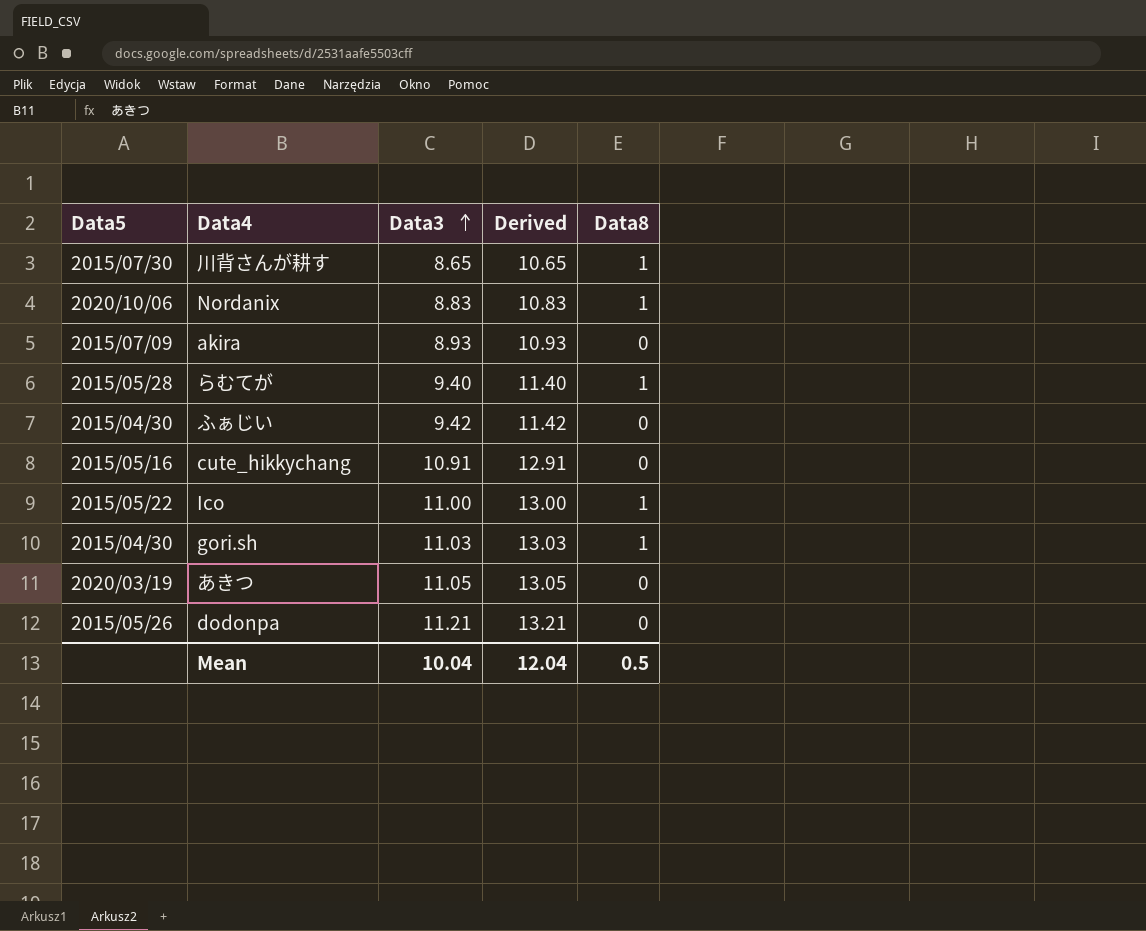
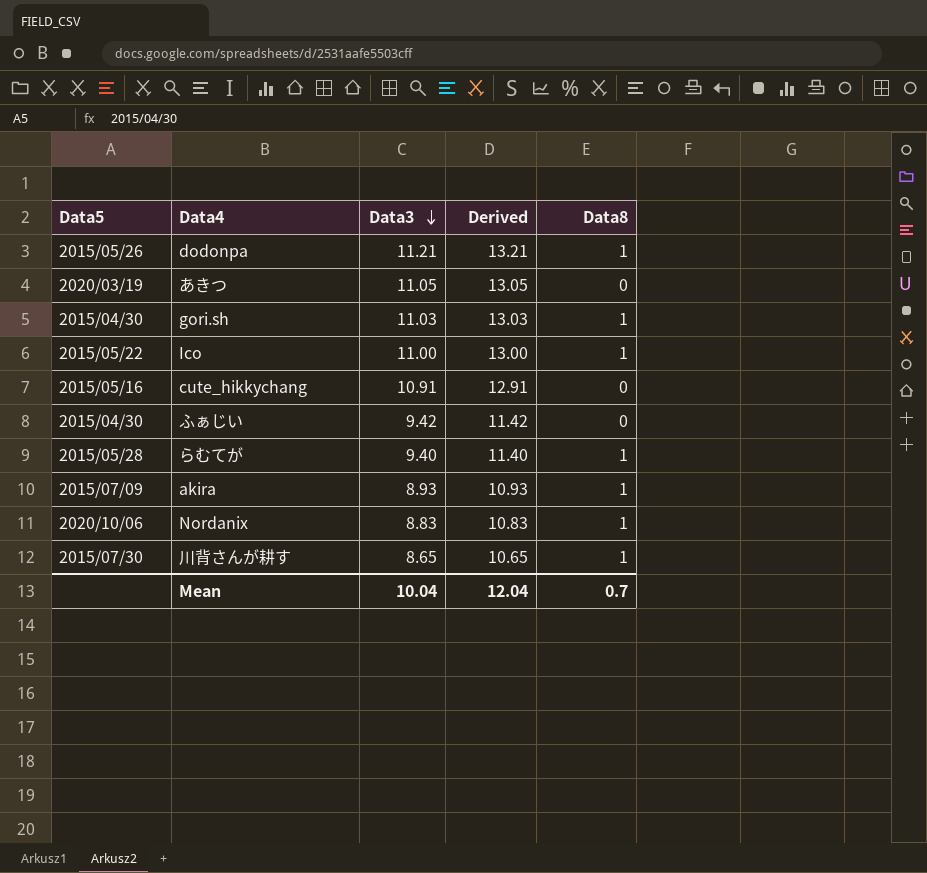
row order: Data3 ascending -> Data3 descending
dodonpa | Data8: 0 -> 1
akira | Data8: 0 -> 1
Mean | Data8: 0.5 -> 0.7

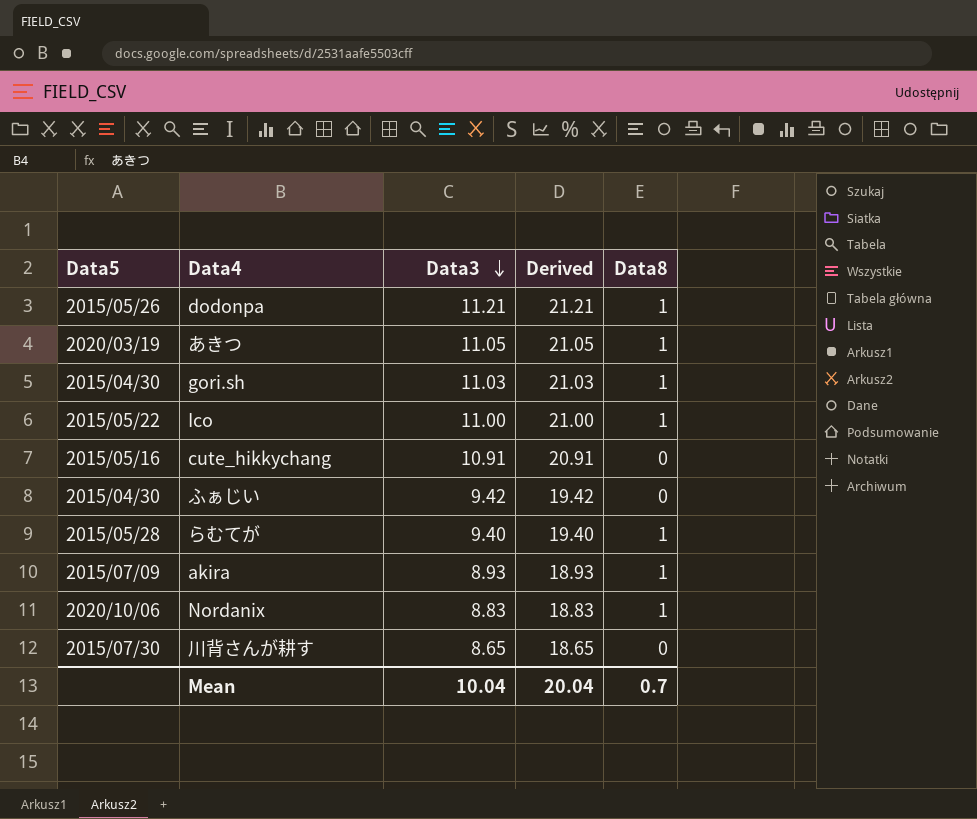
column Derived | formula: [Data3] + 2 -> [Data3] + 10
あきつ | Data8: 0 -> 1
川背さんが耕す | Data8: 1 -> 0
Mean | Derived: 12.04 -> 20.04

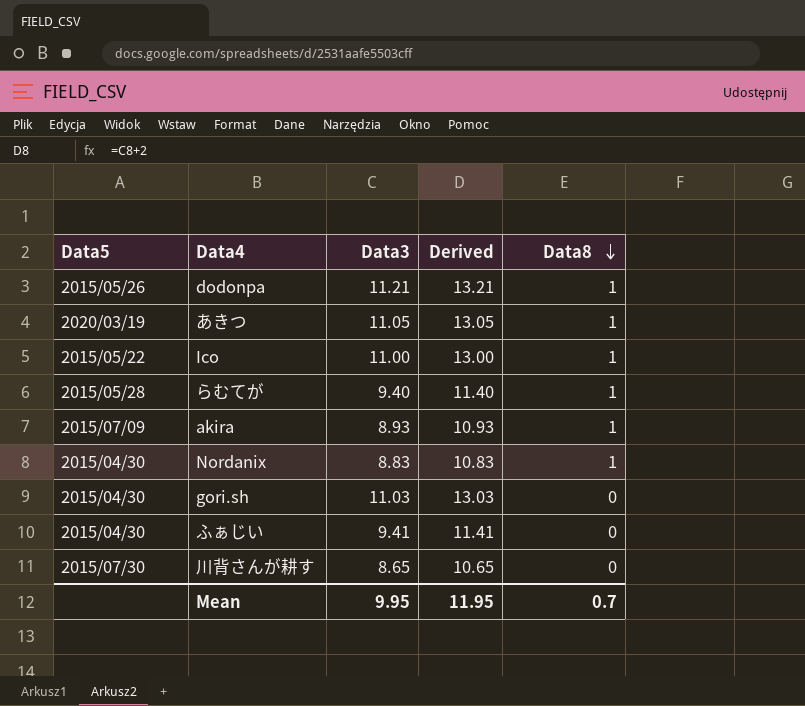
row order: Data3 descending -> Data8 descending
column Derived | formula: [Data3] + 10 -> [Data3] + 2
row cute_hikkychang: 2015/05/16 | 10.91 | 20.91 | 0 -> none
Nordanix | Data5: 2020/10/06 -> 2015/04/30
gori.sh | Data8: 1 -> 0
ふぁじい | Data3: 9.42 -> 9.41
Mean | Data3: 10.04 -> 9.95
Mean | Derived: 20.04 -> 11.95

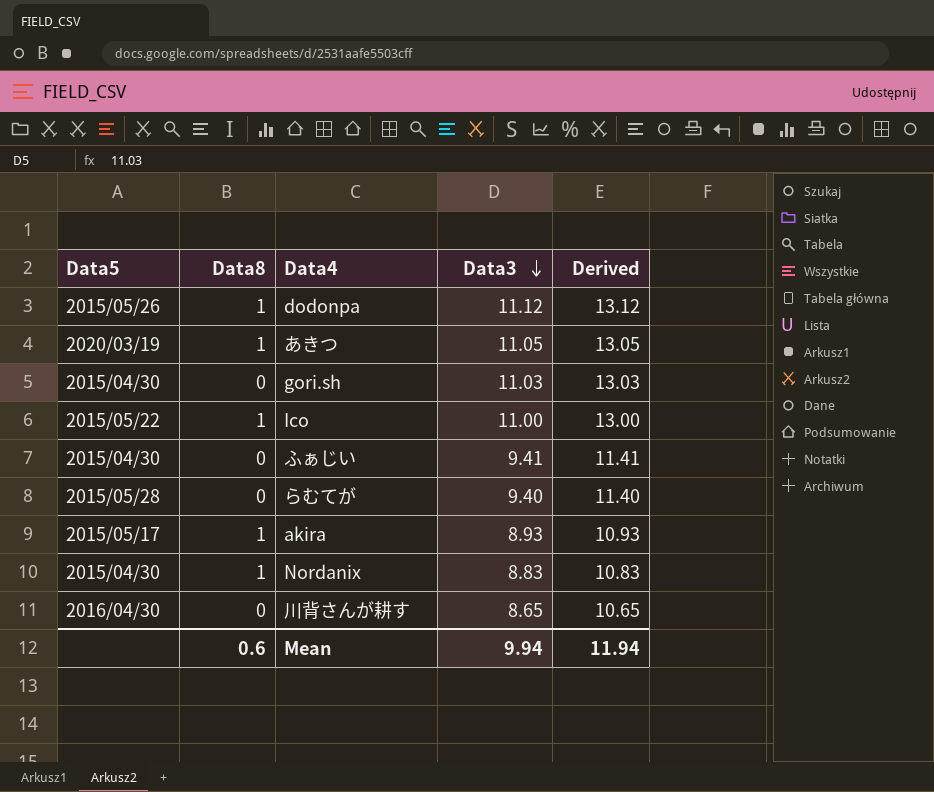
row order: Data8 descending -> Data3 descending
column Data8 | position: 5 -> 2
dodonpa | Data3: 11.21 -> 11.12
dodonpa | Derived: 13.21 -> 13.12
らむてが | Data8: 1 -> 0
akira | Data5: 2015/07/09 -> 2015/05/17
川背さんが耕す | Data5: 2015/07/30 -> 2016/04/30
Mean | Data8: 0.7 -> 0.6
Mean | Data3: 9.95 -> 9.94
Mean | Derived: 11.95 -> 11.94

